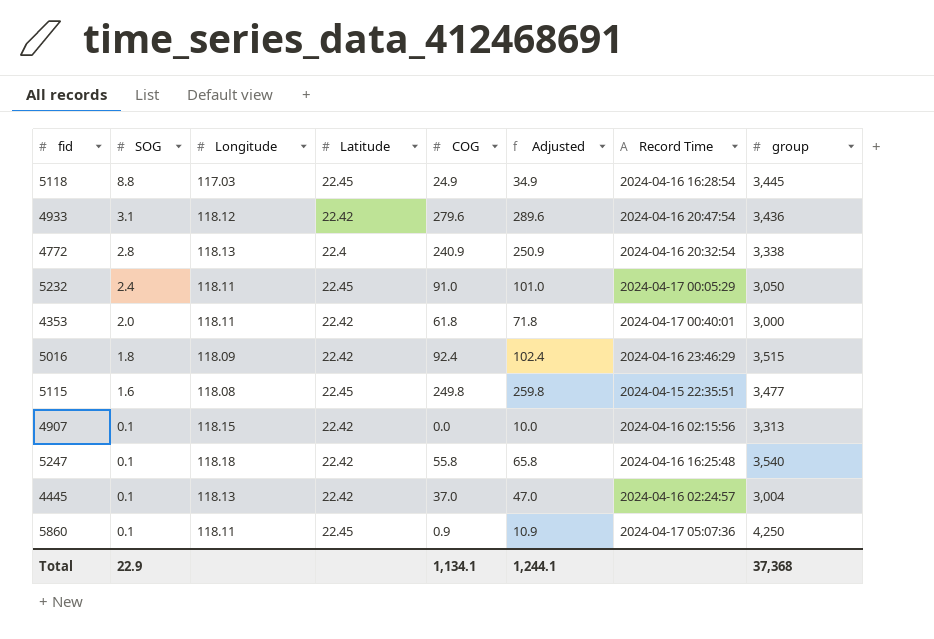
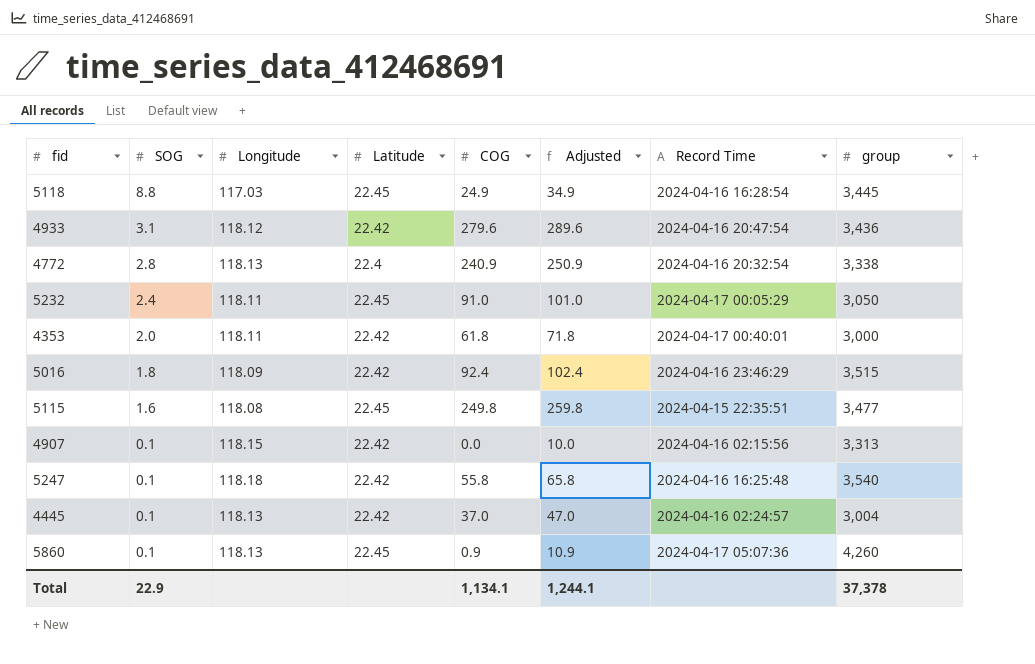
5860 | Longitude: 118.11 -> 118.13
5860 | group: 4,250 -> 4,260
Total | group: 37,368 -> 37,378

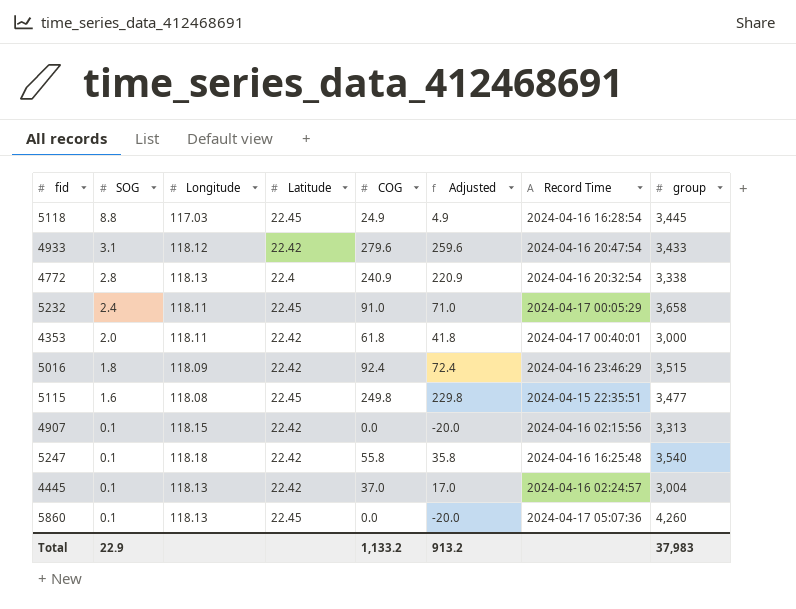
column Adjusted | formula: [COG] + 10 -> [COG] - 20
4933 | group: 3,436 -> 3,433
5232 | group: 3,050 -> 3,658
5860 | COG: 0.9 -> 0.0
Total | COG: 1,134.1 -> 1,133.2
Total | Adjusted: 1,244.1 -> 913.2
Total | group: 37,378 -> 37,983

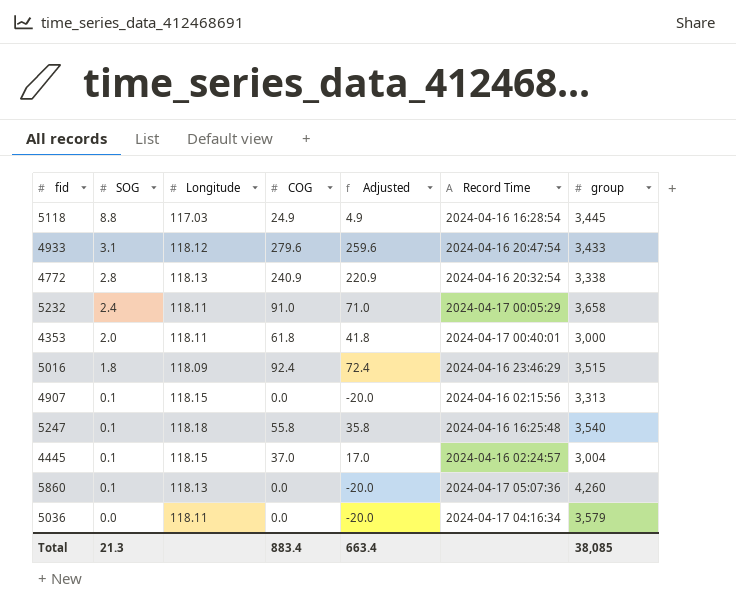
column Latitude | position: 4 -> none
row 5115: 1.6 | 118.08 | 22.45 | 249.8 | 229.8 | 2024-04-15 22:35:51 | 3,477 -> none
4445 | Longitude: 118.13 -> 118.15
row 5036: none -> 0.0 | 118.11 | 0.0 | -20.0 | 2024-04-17 04:16:34 | 3,579
Total | SOG: 22.9 -> 21.3
Total | COG: 1,133.2 -> 883.4
Total | Adjusted: 913.2 -> 663.4
Total | group: 37,983 -> 38,085

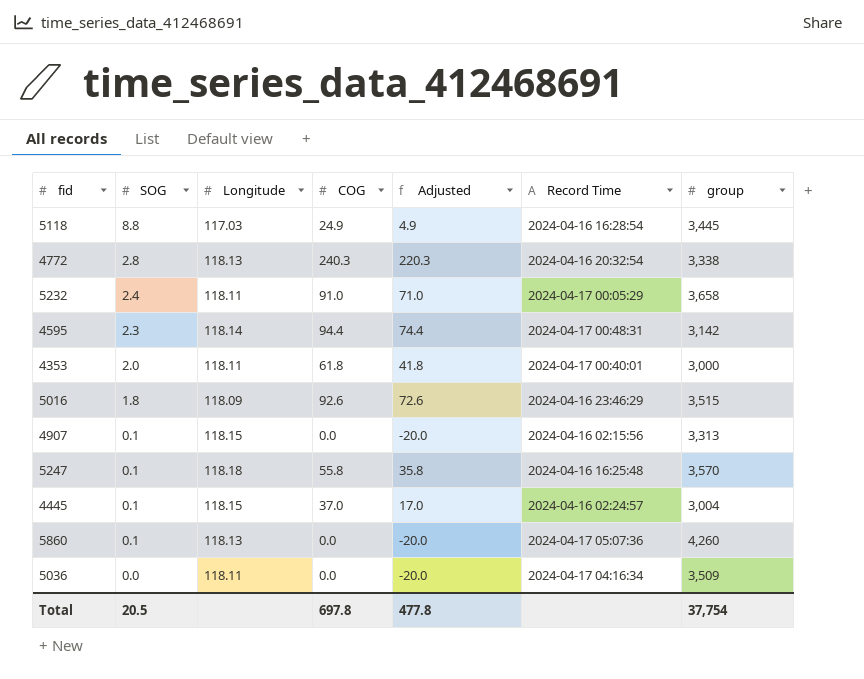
row 4933: 3.1 | 118.12 | 279.6 | 259.6 | 2024-04-16 20:47:54 | 3,433 -> none
4772 | COG: 240.9 -> 240.3
4772 | Adjusted: 220.9 -> 220.3
row 4595: none -> 2.3 | 118.14 | 94.4 | 74.4 | 2024-04-17 00:48:31 | 3,142
5016 | COG: 92.4 -> 92.6
5016 | Adjusted: 72.4 -> 72.6
5247 | group: 3,540 -> 3,570
5036 | group: 3,579 -> 3,509
Total | SOG: 21.3 -> 20.5
Total | COG: 883.4 -> 697.8
Total | Adjusted: 663.4 -> 477.8
Total | group: 38,085 -> 37,754

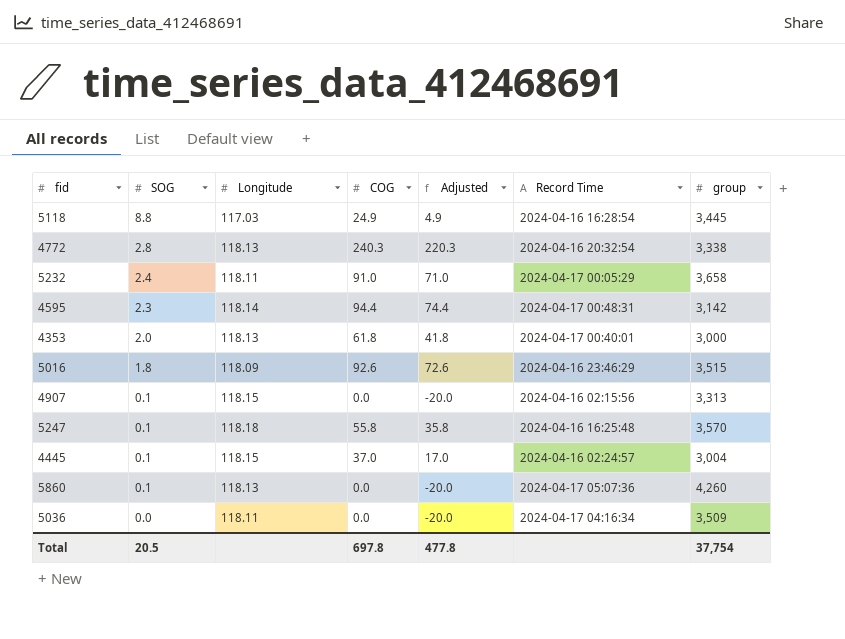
4353 | Longitude: 118.11 -> 118.13

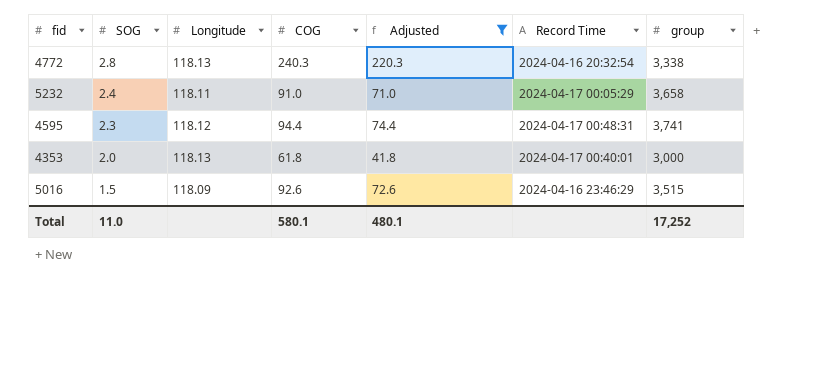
filter: none -> Adjusted >= 41.8
4595 | Longitude: 118.14 -> 118.12
4595 | group: 3,142 -> 3,741
5016 | SOG: 1.8 -> 1.5
Total | SOG: 20.5 -> 11.0
Total | COG: 697.8 -> 580.1
Total | Adjusted: 477.8 -> 480.1
Total | group: 37,754 -> 17,252

